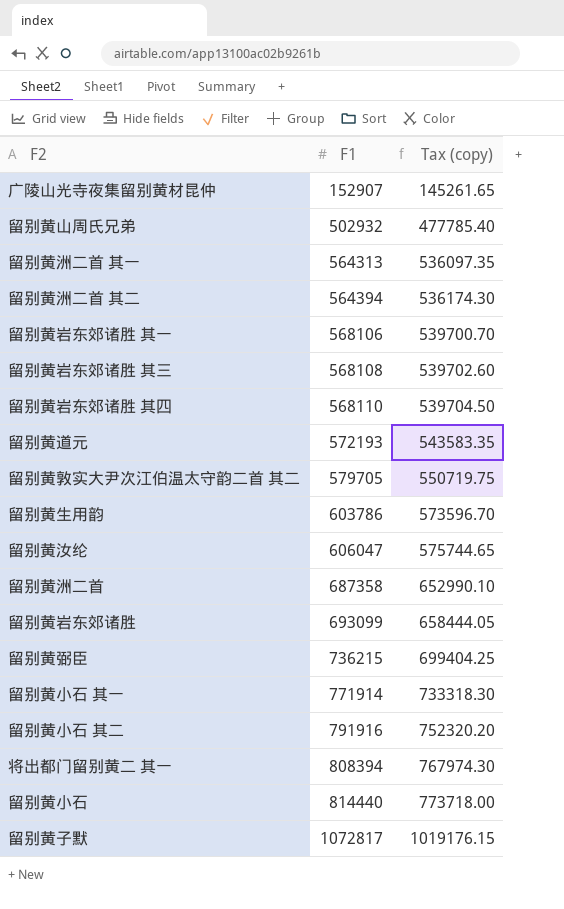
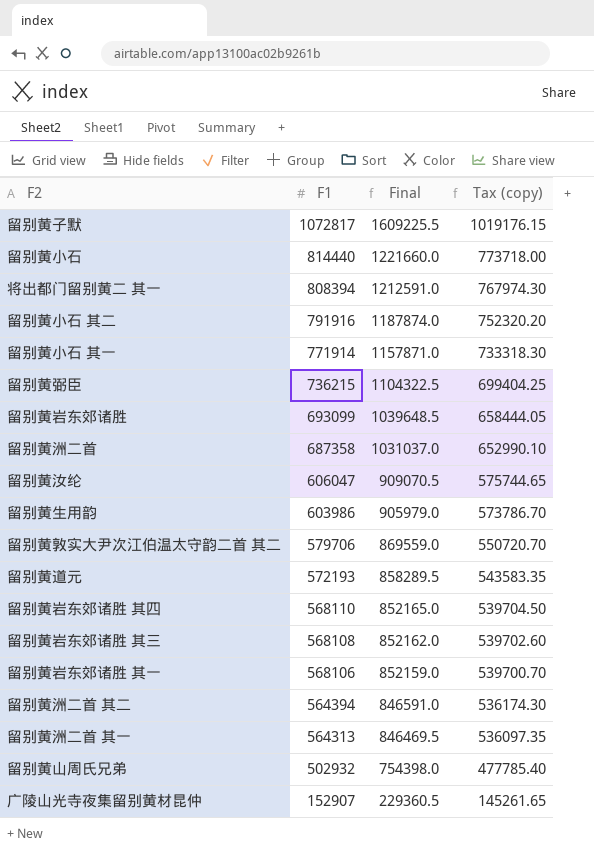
row order: F1 ascending -> F1 descending
column Final | formula: none -> [F1] * 1.5
留别黄生用韵 | F1: 603786 -> 603986
留别黄生用韵 | Tax (copy): 573596.70 -> 573786.70
留别黄敦实大尹次江伯温太守韵二首 其二 | F1: 579705 -> 579706
留别黄敦实大尹次江伯温太守韵二首 其二 | Tax (copy): 550719.75 -> 550720.70

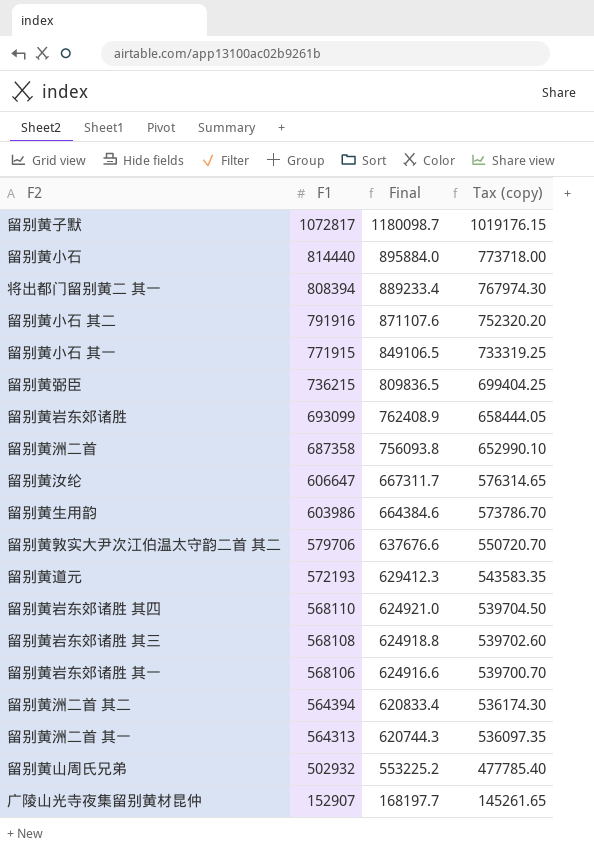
column Final | formula: [F1] * 1.5 -> [F1] * 1.1
留别黄小石 其一 | F1: 771914 -> 771915
留别黄小石 其一 | Tax (copy): 733318.30 -> 733319.25
留别黄汝纶 | F1: 606047 -> 606647
留别黄汝纶 | Tax (copy): 575744.65 -> 576314.65

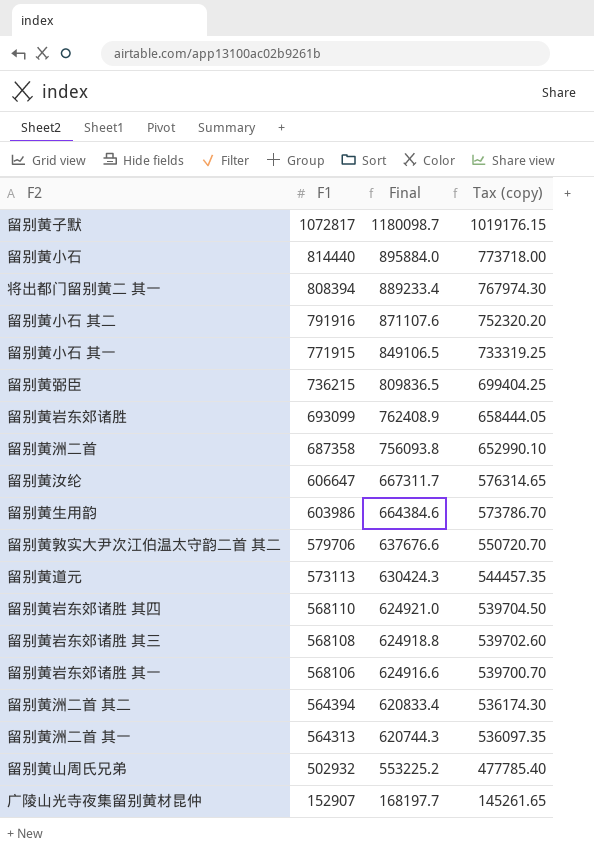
留别黄道元 | F1: 572193 -> 573113
留别黄道元 | Final: 629412.3 -> 630424.3
留别黄道元 | Tax (copy): 543583.35 -> 544457.35

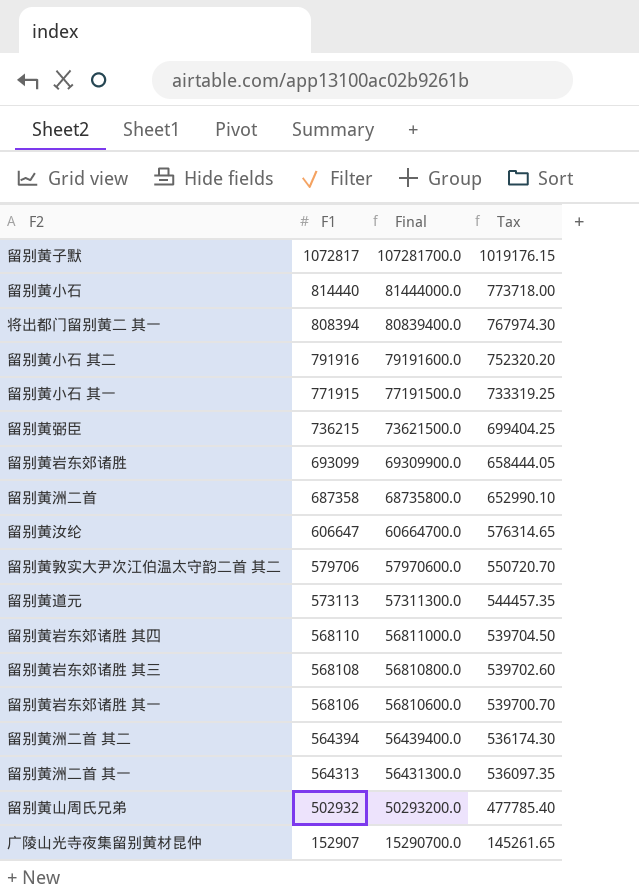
column Final | formula: [F1] * 1.1 -> [F1] * 100
column name: Tax (copy) -> Tax
row 留别黄生用韵: 603986 | 664384.6 | 573786.70 -> none

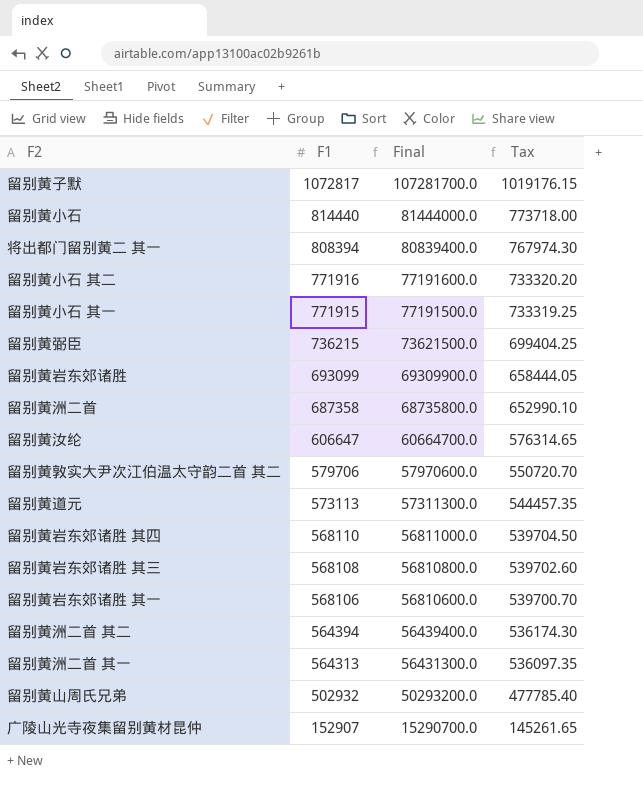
留别黄小石 其二 | F1: 791916 -> 771916
留别黄小石 其二 | Final: 79191600.0 -> 77191600.0
留别黄小石 其二 | Tax: 752320.20 -> 733320.20

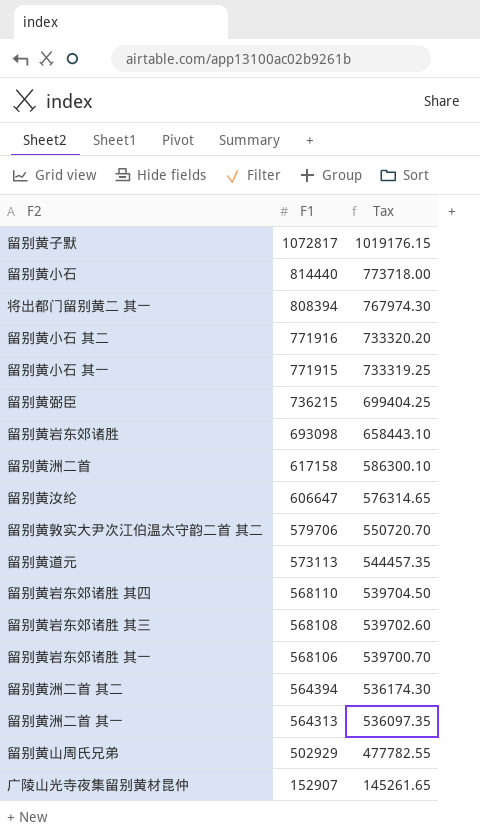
column Final | formula: [F1] * 100 -> none
留别黄岩东郊诸胜 | F1: 693099 -> 693098
留别黄岩东郊诸胜 | Tax: 658444.05 -> 658443.10
留别黄洲二首 | F1: 687358 -> 617158
留别黄洲二首 | Tax: 652990.10 -> 586300.10
留别黄山周氏兄弟 | F1: 502932 -> 502929
留别黄山周氏兄弟 | Tax: 477785.40 -> 477782.55

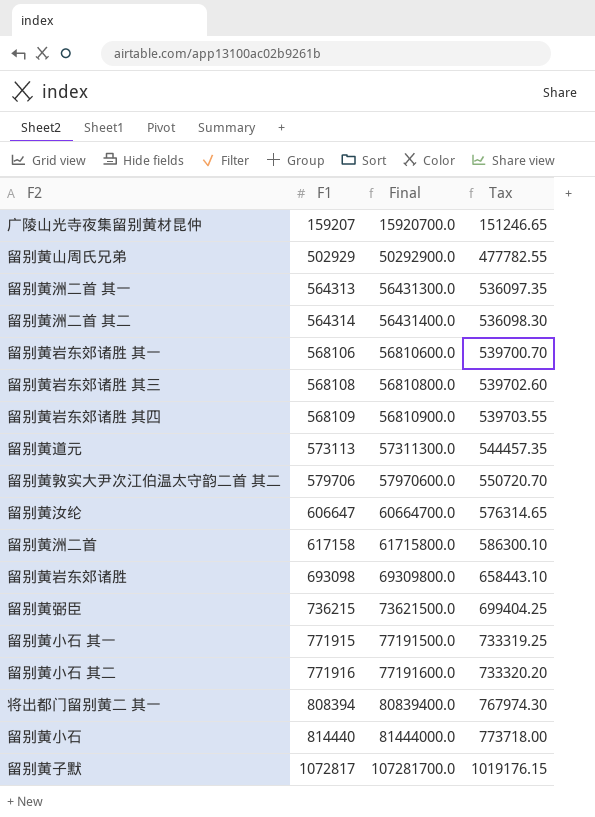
row order: F1 descending -> F1 ascending
column Final | formula: none -> [F1] * 100
广陵山光寺夜集留别黄材昆仲 | F1: 152907 -> 159207
广陵山光寺夜集留别黄材昆仲 | Tax: 145261.65 -> 151246.65
留别黄洲二首 其二 | F1: 564394 -> 564314
留别黄洲二首 其二 | Tax: 536174.30 -> 536098.30
留别黄岩东郊诸胜 其四 | F1: 568110 -> 568109
留别黄岩东郊诸胜 其四 | Tax: 539704.50 -> 539703.55

